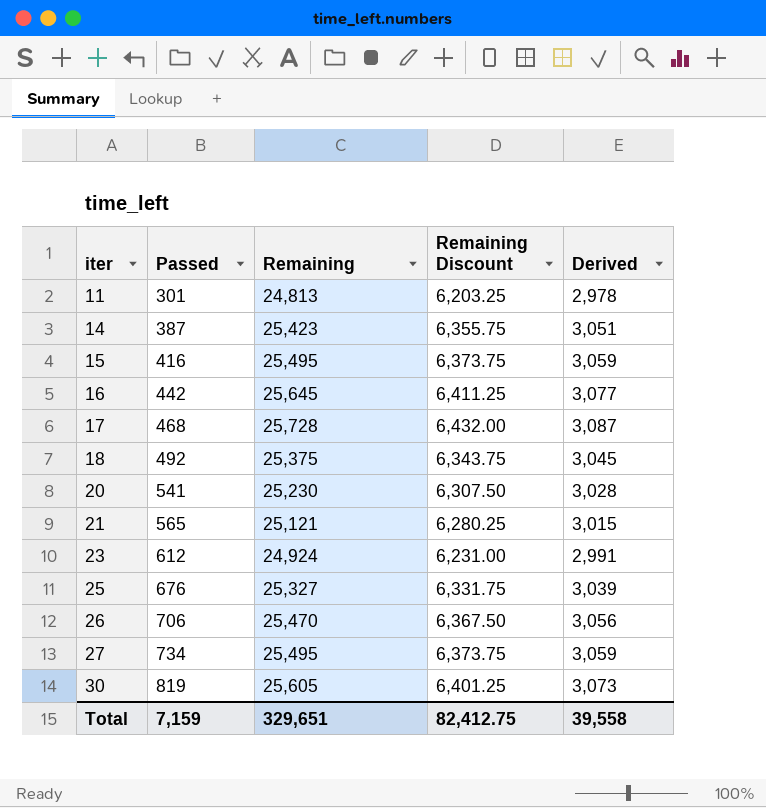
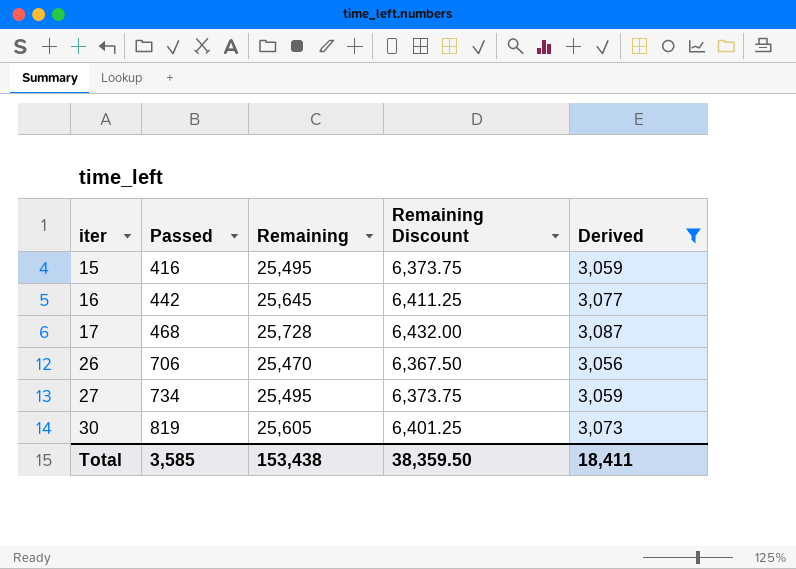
filter: none -> Derived >= 3,056
Total | Passed: 7,159 -> 3,585
Total | Remaining: 329,651 -> 153,438
Total | Remaining Discount: 82,412.75 -> 38,359.50
Total | Derived: 39,558 -> 18,411

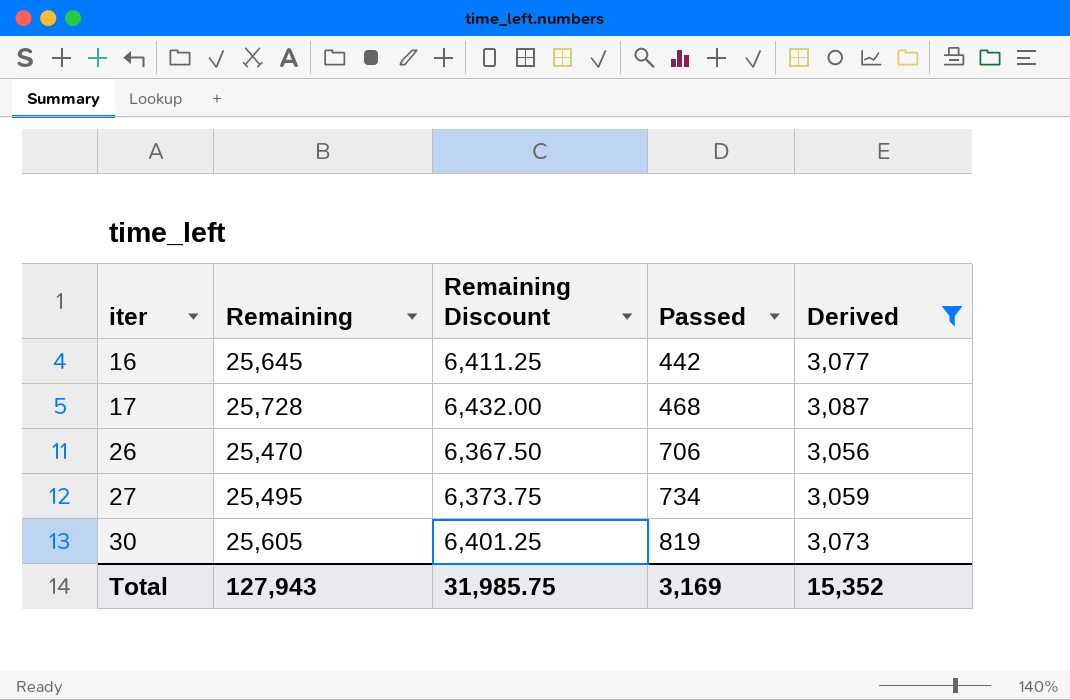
column Passed | position: 2 -> 4
row 15: 416 | 25,495 | 6,373.75 | 3,059 -> none
Total | Remaining: 153,438 -> 127,943
Total | Remaining Discount: 38,359.50 -> 31,985.75
Total | Passed: 3,585 -> 3,169
Total | Derived: 18,411 -> 15,352

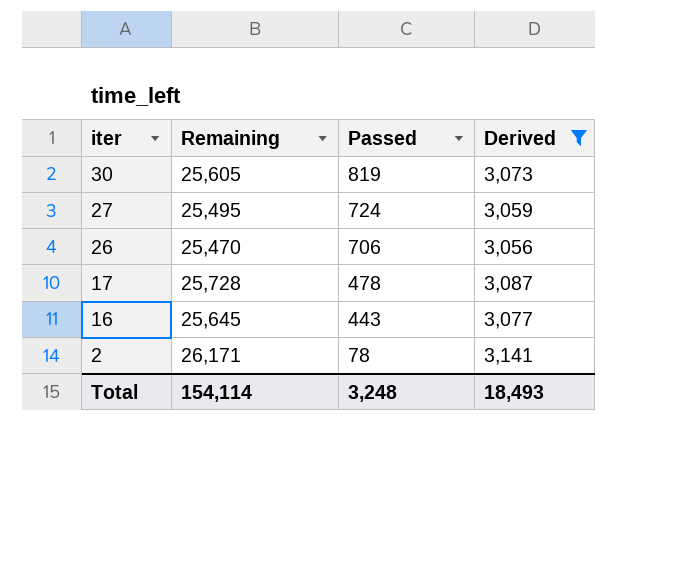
row order: iter ascending -> iter descending
column Remaining Discount | formula: [Remaining] * 0.25 -> none
27 | Passed: 734 -> 724
17 | Passed: 468 -> 478
16 | Passed: 442 -> 443
row 2: none -> 26,171 | 78 | 3,141
Total | Remaining: 127,943 -> 154,114
Total | Passed: 3,169 -> 3,248
Total | Derived: 15,352 -> 18,493

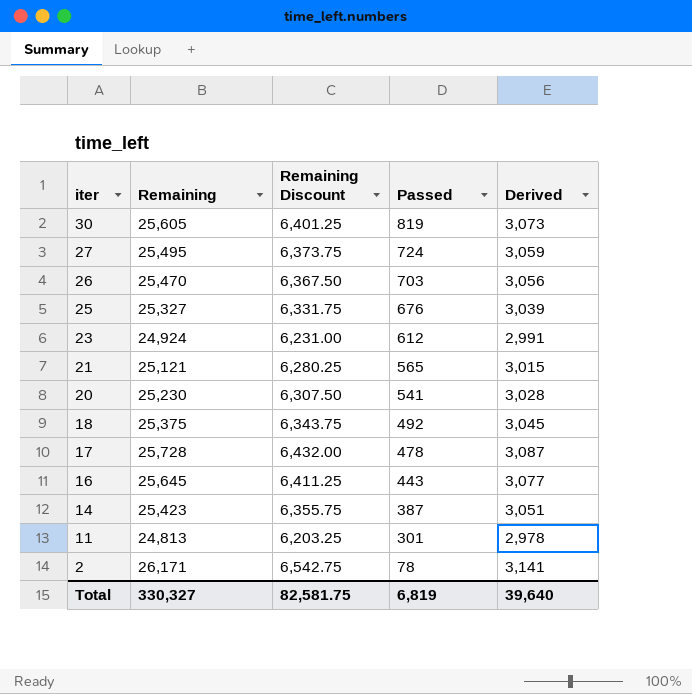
filter: Derived >= 3,056 -> none
column Remaining Discount | formula: none -> [Remaining] * 0.25
26 | Passed: 706 -> 703
Total | Remaining: 154,114 -> 330,327
Total | Passed: 3,248 -> 6,819
Total | Derived: 18,493 -> 39,640

